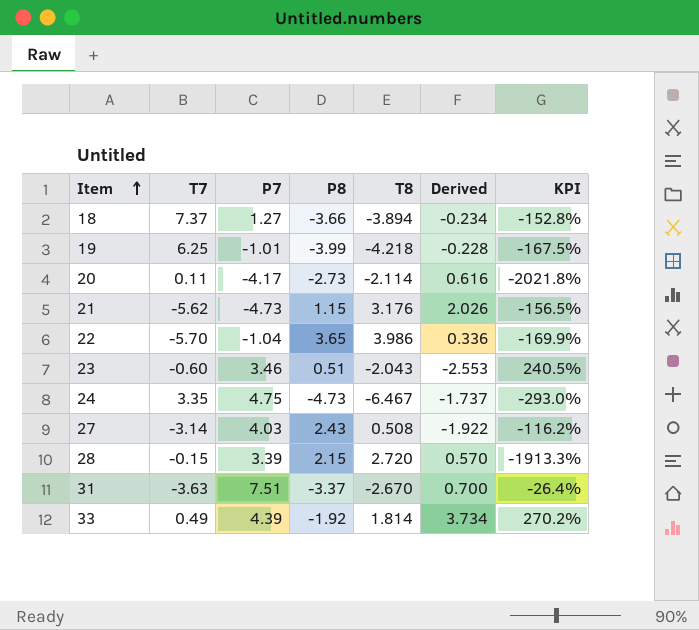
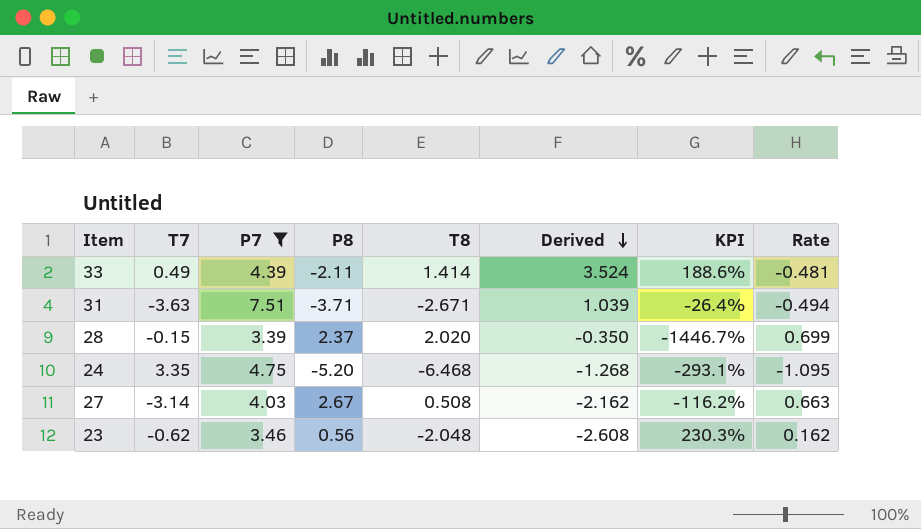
filter: none -> P7 >= 3.39
row order: Item ascending -> Derived descending
column Rate | formula: none -> [P8] / [P7]
33 | P8: -1.92 -> -2.11
33 | T8: 1.814 -> 1.414
33 | Derived: 3.734 -> 3.524
33 | KPI: 270.2% -> 188.6%
31 | P8: -3.37 -> -3.71
31 | T8: -2.670 -> -2.671
31 | Derived: 0.700 -> 1.039
28 | P8: 2.15 -> 2.37
28 | T8: 2.720 -> 2.020
28 | Derived: 0.570 -> -0.350
28 | KPI: -1913.3% -> -1446.7%
24 | P8: -4.73 -> -5.20
24 | T8: -6.467 -> -6.468
24 | Derived: -1.737 -> -1.268
24 | KPI: -293.0% -> -293.1%
27 | P8: 2.43 -> 2.67
27 | Derived: -1.922 -> -2.162
23 | T7: -0.60 -> -0.62
23 | P8: 0.51 -> 0.56
23 | T8: -2.043 -> -2.048
23 | Derived: -2.553 -> -2.608
23 | KPI: 240.5% -> 230.3%

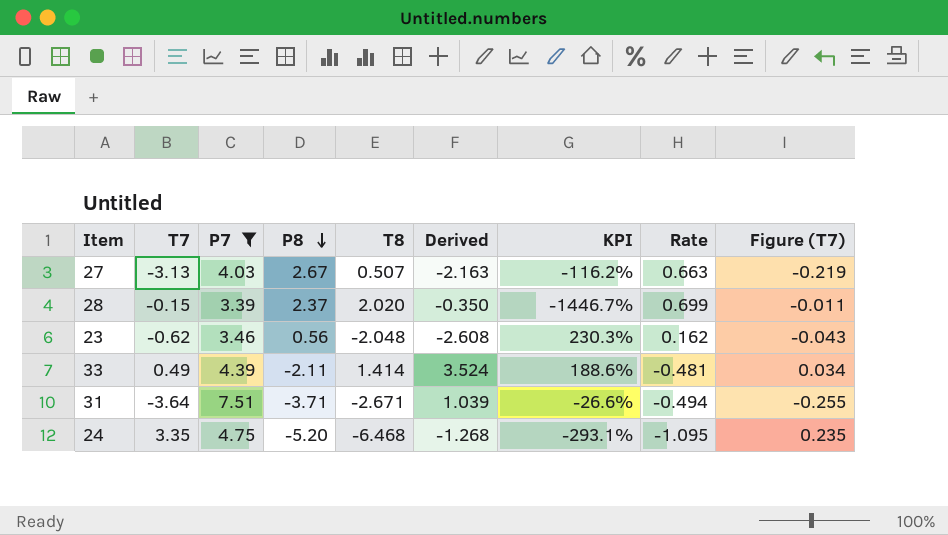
row order: Derived descending -> P8 descending
column Figure (T7) | formula: none -> [T7] * 0.07
27 | T7: -3.14 -> -3.13
27 | T8: 0.508 -> 0.507
27 | Derived: -2.162 -> -2.163
31 | T7: -3.63 -> -3.64
31 | KPI: -26.4% -> -26.6%

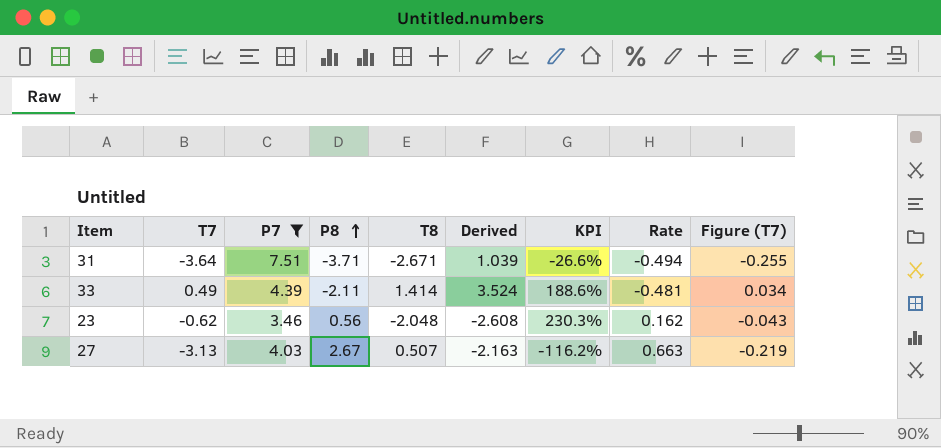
row order: P8 descending -> P8 ascending
row 28: -0.15 | 3.39 | 2.37 | 2.020 | -0.350 | -1446.7% | 0.699 | -0.011 -> none
row 24: 3.35 | 4.75 | -5.20 | -6.468 | -1.268 | -293.1% | -1.095 | 0.235 -> none

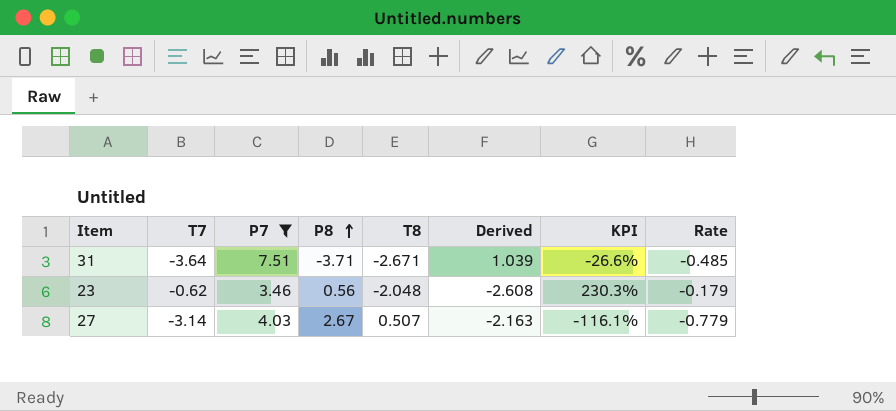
column Figure (T7) | formula: [T7] * 0.07 -> none
column Rate | formula: [P8] / [P7] -> [T7] / [P7]
row 33: 0.49 | 4.39 | -2.11 | 1.414 | 3.524 | 188.6% | -0.481 | 0.034 -> none
27 | T7: -3.13 -> -3.14
27 | KPI: -116.2% -> -116.1%

